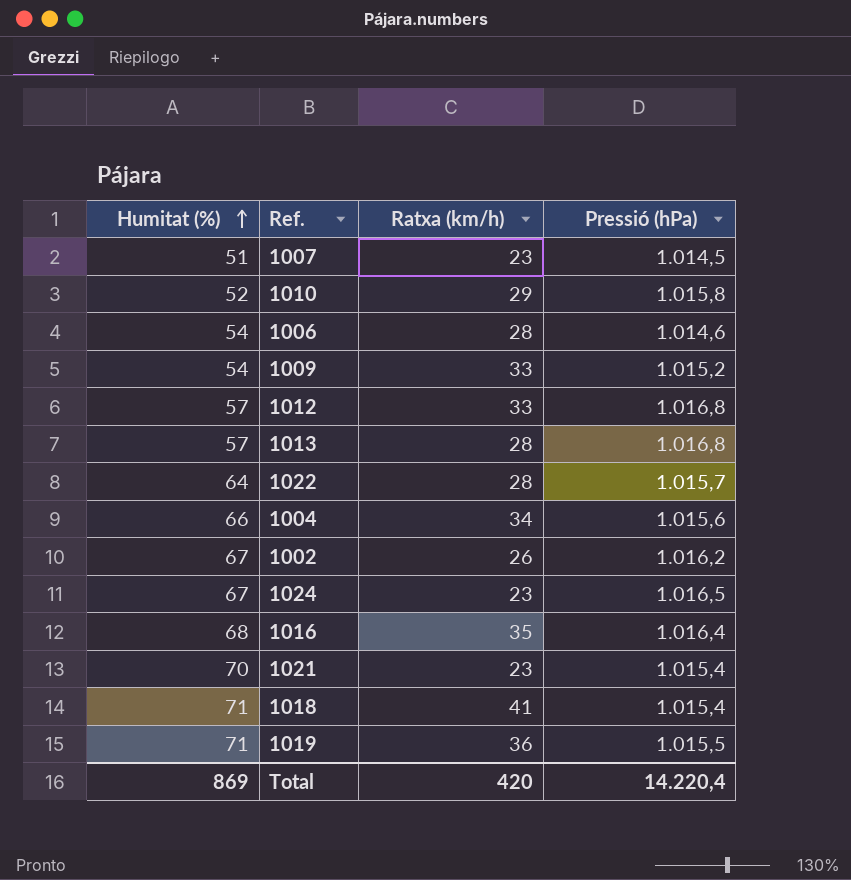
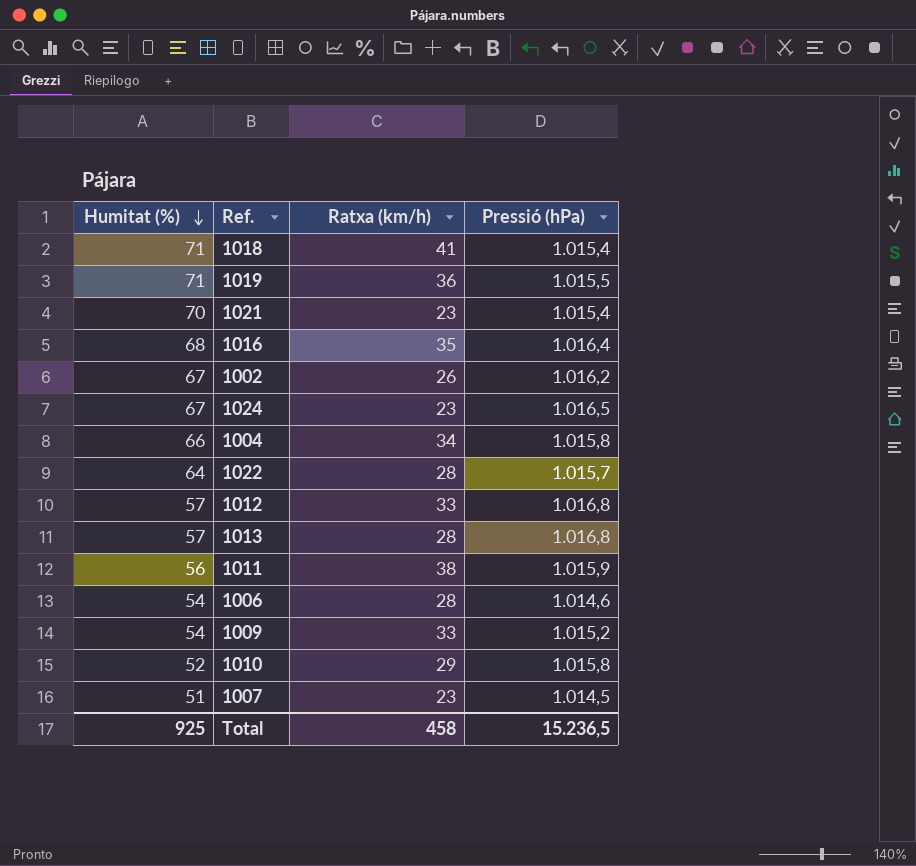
row order: Humitat (%) ascending -> Humitat (%) descending
1004 | Pressió (hPa): 1.015,6 -> 1.015,8
row 1011: none -> 56 | 38 | 1.015,9
Total | Humitat (%): 869 -> 925
Total | Ratxa (km/h): 420 -> 458
Total | Pressió (hPa): 14.220,4 -> 15.236,5

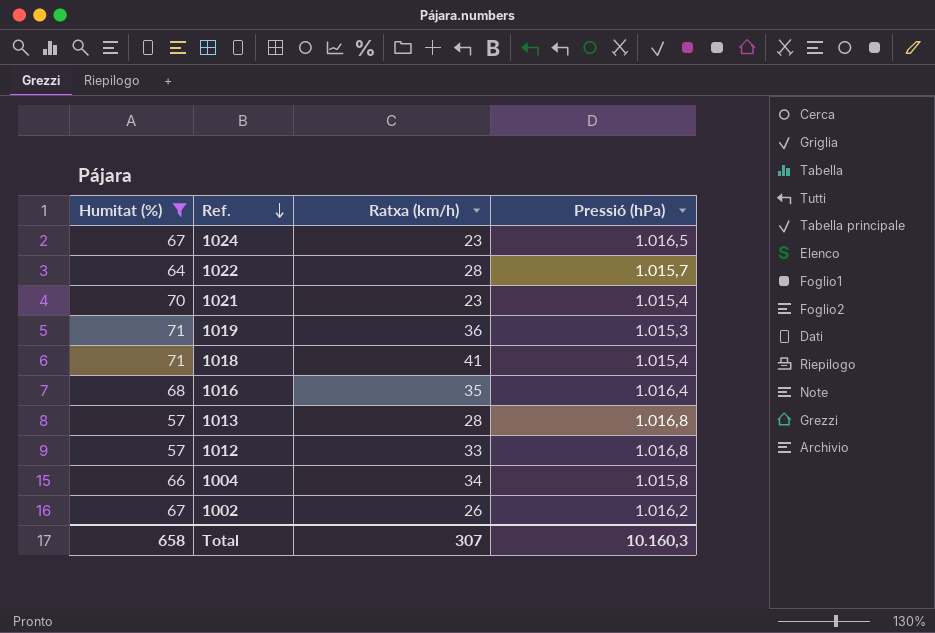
filter: none -> Humitat (%) >= 57
row order: Humitat (%) descending -> Ref. descending
1019 | Pressió (hPa): 1.015,5 -> 1.015,3
Total | Humitat (%): 925 -> 658
Total | Ratxa (km/h): 458 -> 307
Total | Pressió (hPa): 15.236,5 -> 10.160,3

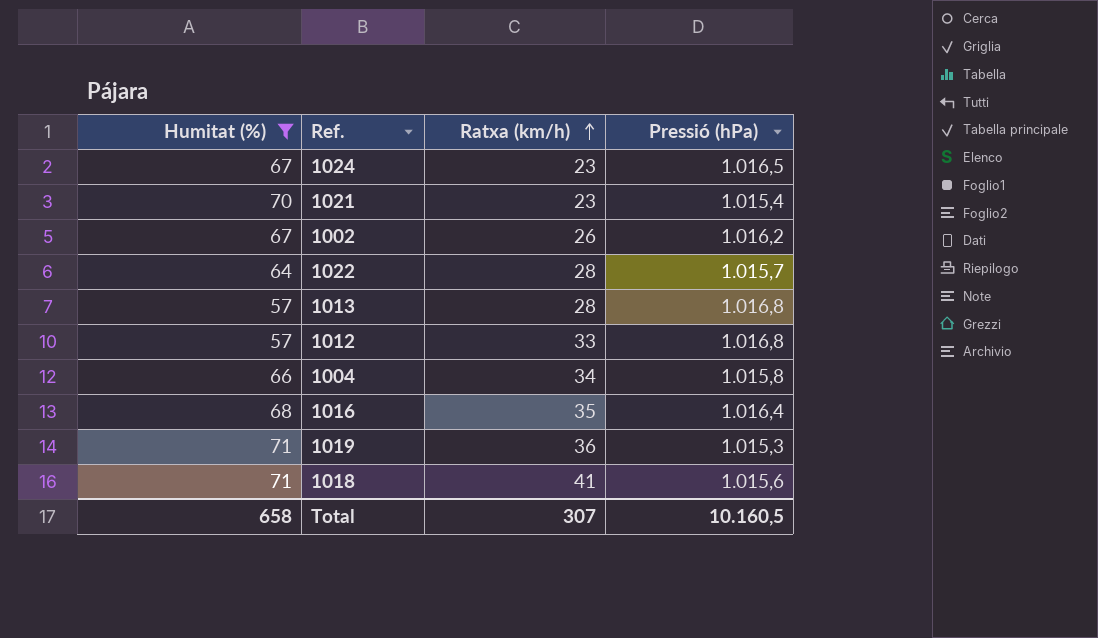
row order: Ref. descending -> Ratxa (km/h) ascending
1018 | Pressió (hPa): 1.015,4 -> 1.015,6
Total | Pressió (hPa): 10.160,3 -> 10.160,5

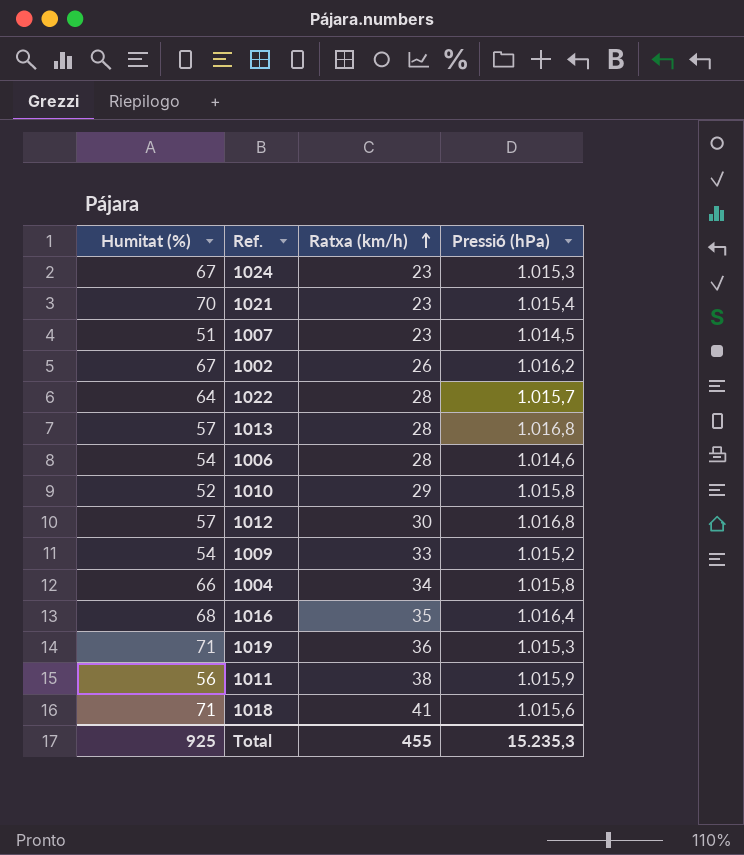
filter: Humitat (%) >= 57 -> none
1024 | Pressió (hPa): 1.016,5 -> 1.015,3
1012 | Ratxa (km/h): 33 -> 30
Total | Humitat (%): 658 -> 925
Total | Ratxa (km/h): 307 -> 455
Total | Pressió (hPa): 10.160,5 -> 15.235,3

